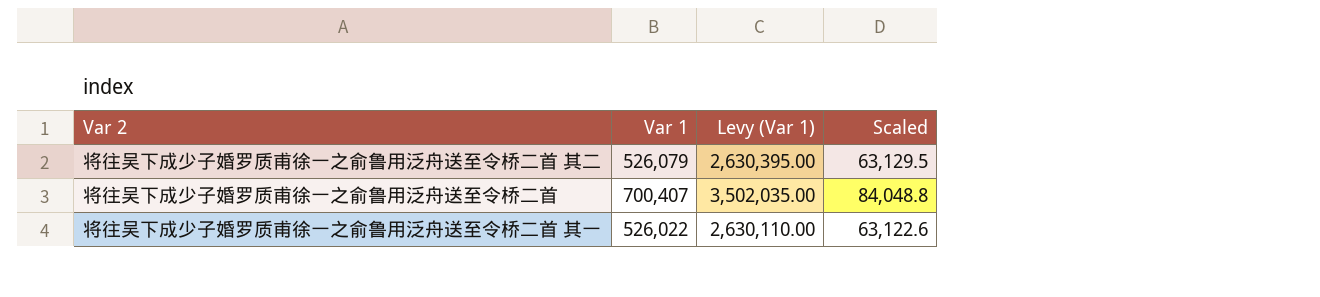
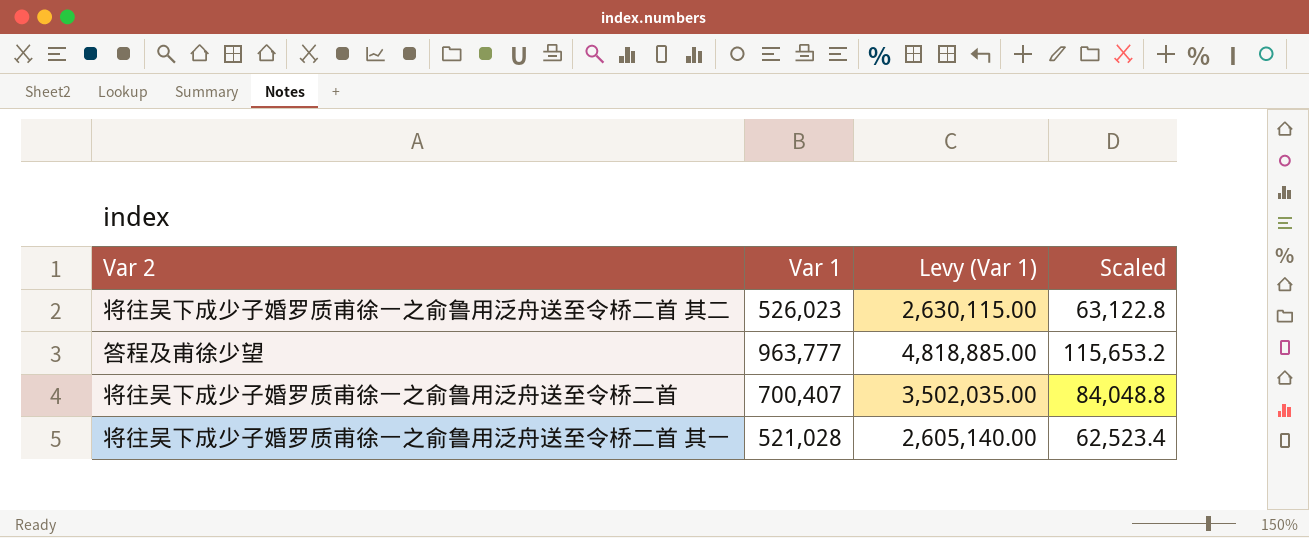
将往吴下成少子婚罗质甫徐一之俞鲁用泛舟送至令桥二首 其二 | Var 1: 526,079 -> 526,023
将往吴下成少子婚罗质甫徐一之俞鲁用泛舟送至令桥二首 其二 | Levy (Var 1): 2,630,395.00 -> 2,630,115.00
将往吴下成少子婚罗质甫徐一之俞鲁用泛舟送至令桥二首 其二 | Scaled: 63,129.5 -> 63,122.8
row 答程及甫徐少望: none -> 963,777 | 4,818,885.00 | 115,653.2
将往吴下成少子婚罗质甫徐一之俞鲁用泛舟送至令桥二首 其一 | Var 1: 526,022 -> 521,028
将往吴下成少子婚罗质甫徐一之俞鲁用泛舟送至令桥二首 其一 | Levy (Var 1): 2,630,110.00 -> 2,605,140.00
将往吴下成少子婚罗质甫徐一之俞鲁用泛舟送至令桥二首 其一 | Scaled: 63,122.6 -> 62,523.4

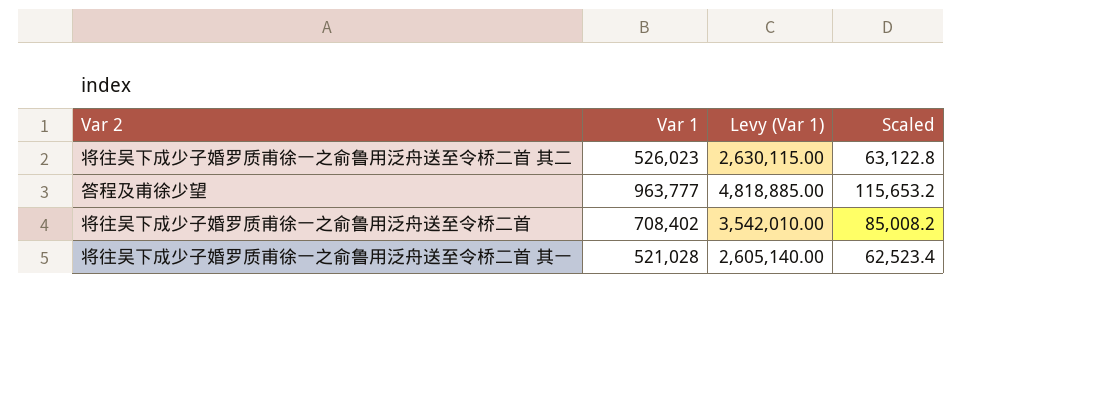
将往吴下成少子婚罗质甫徐一之俞鲁用泛舟送至令桥二首 | Var 1: 700,407 -> 708,402
将往吴下成少子婚罗质甫徐一之俞鲁用泛舟送至令桥二首 | Levy (Var 1): 3,502,035.00 -> 3,542,010.00
将往吴下成少子婚罗质甫徐一之俞鲁用泛舟送至令桥二首 | Scaled: 84,048.8 -> 85,008.2

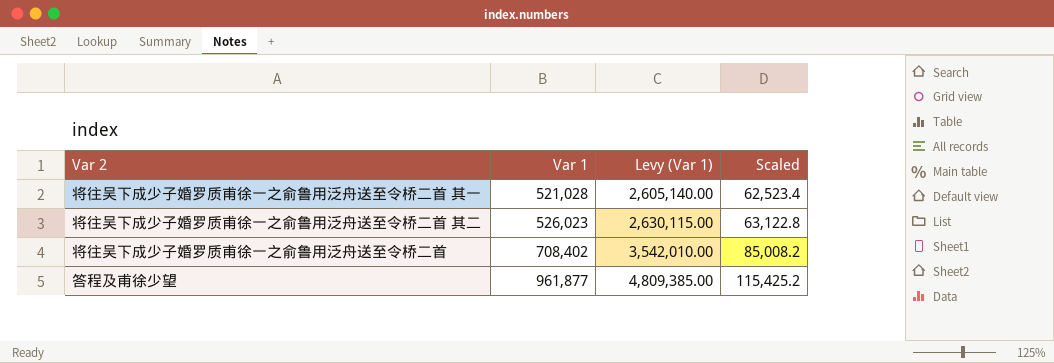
row order: none -> Var 1 ascending
答程及甫徐少望 | Var 1: 963,777 -> 961,877
答程及甫徐少望 | Levy (Var 1): 4,818,885.00 -> 4,809,385.00
答程及甫徐少望 | Scaled: 115,653.2 -> 115,425.2

